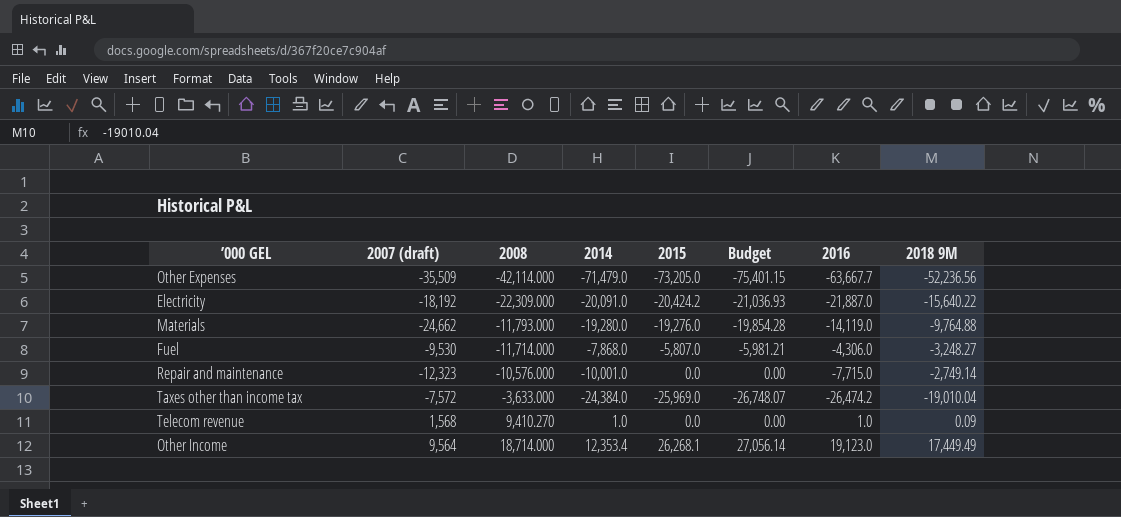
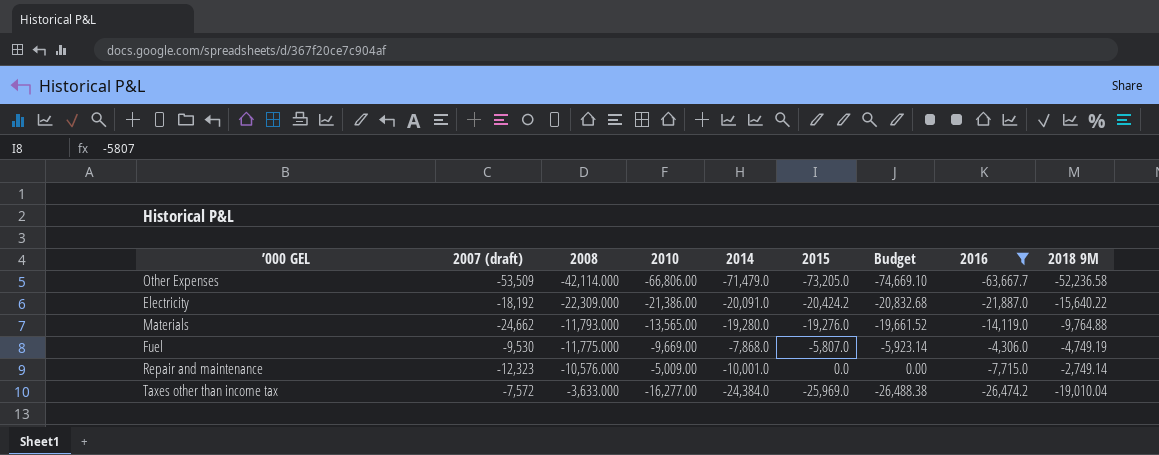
filter: none -> 2016 <= -4,306.0
column 2010 | position: none -> 4
column Budget | formula: [2015] * 1.03 -> [2015] * 1.02
Other Expenses | 2007 (draft): -35,509 -> -53,509
Other Expenses | 2018 9M: -52,236.56 -> -52,236.58
Fuel | 2008: -11,714.000 -> -11,775.000
Fuel | 2018 9M: -3,248.27 -> -4,749.19

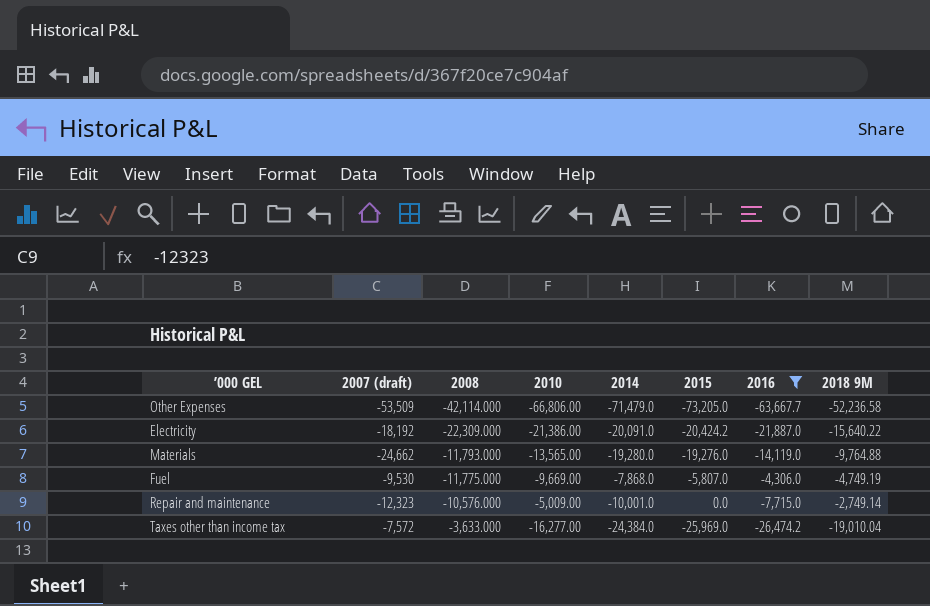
column Budget | formula: [2015] * 1.02 -> none

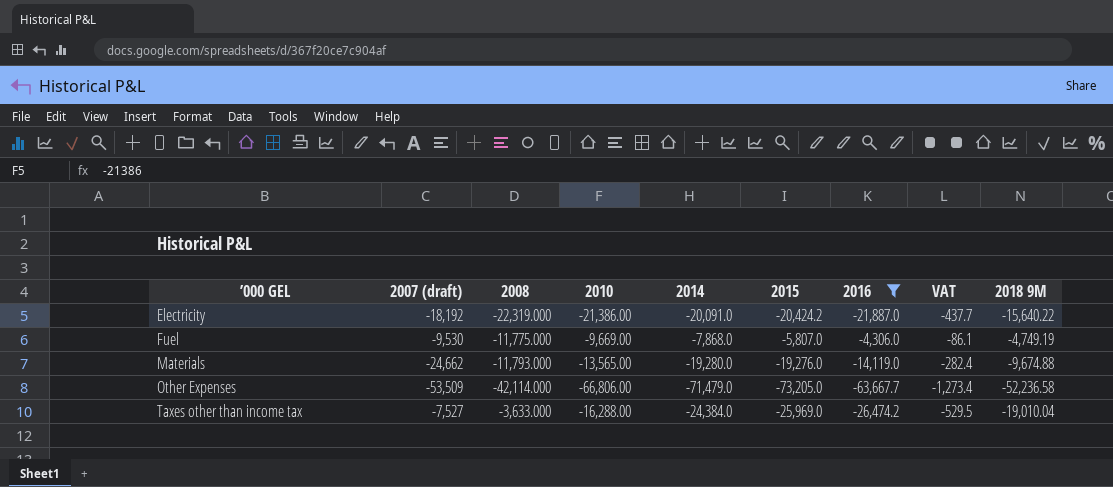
row order: 2008 ascending -> ’000 GEL ascending
column VAT | formula: none -> [2016] * 0.02
row Repair and maintenance: -12,323 | -10,576.000 | -5,009.00 | -10,001.0 | 0.0 | -7,715.0 | -2,749.14 -> none
Electricity | 2008: -22,309.000 -> -22,319.000
Materials | 2018 9M: -9,764.88 -> -9,674.88
Taxes other than income tax | 2007 (draft): -7,572 -> -7,527
Taxes other than income tax | 2010: -16,277.00 -> -16,288.00

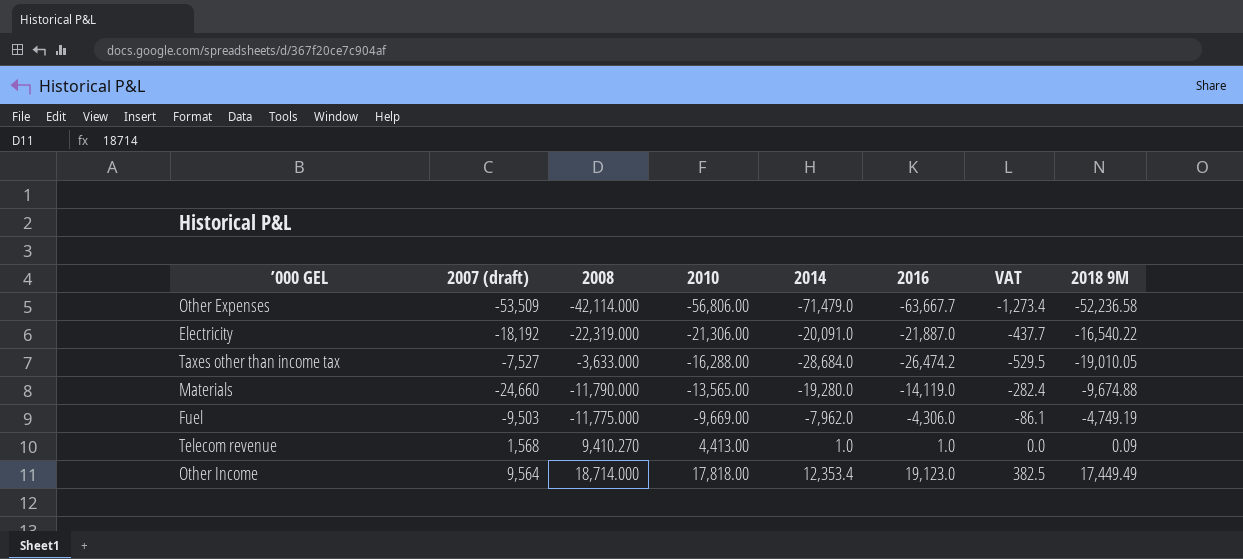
filter: 2016 <= -4,306.0 -> none
row order: ’000 GEL ascending -> 2010 ascending
column 2015 | position: 6 -> none
Other Expenses | 2010: -66,806.00 -> -56,806.00
Electricity | 2010: -21,386.00 -> -21,306.00
Electricity | 2018 9M: -15,640.22 -> -16,540.22
Taxes other than income tax | 2014: -24,384.0 -> -28,684.0
Taxes other than income tax | 2018 9M: -19,010.04 -> -19,010.05
Materials | 2007 (draft): -24,662 -> -24,660
Materials | 2008: -11,793.000 -> -11,790.000
Fuel | 2007 (draft): -9,530 -> -9,503
Fuel | 2014: -7,868.0 -> -7,962.0

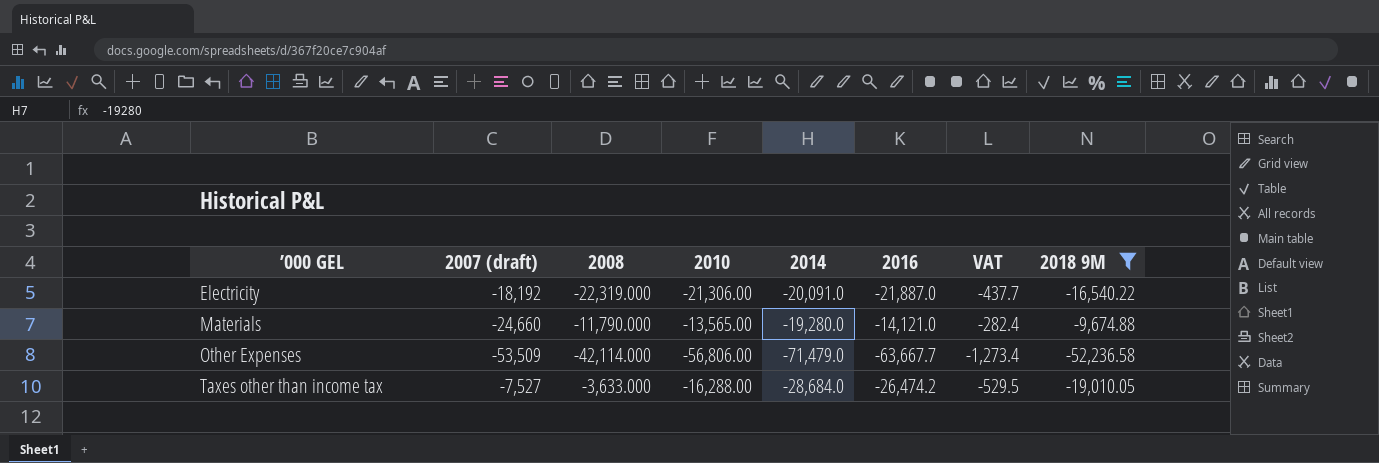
filter: none -> 2018 9M <= -9,674.88
row order: 2010 ascending -> ’000 GEL ascending
Materials | 2016: -14,119.0 -> -14,121.0

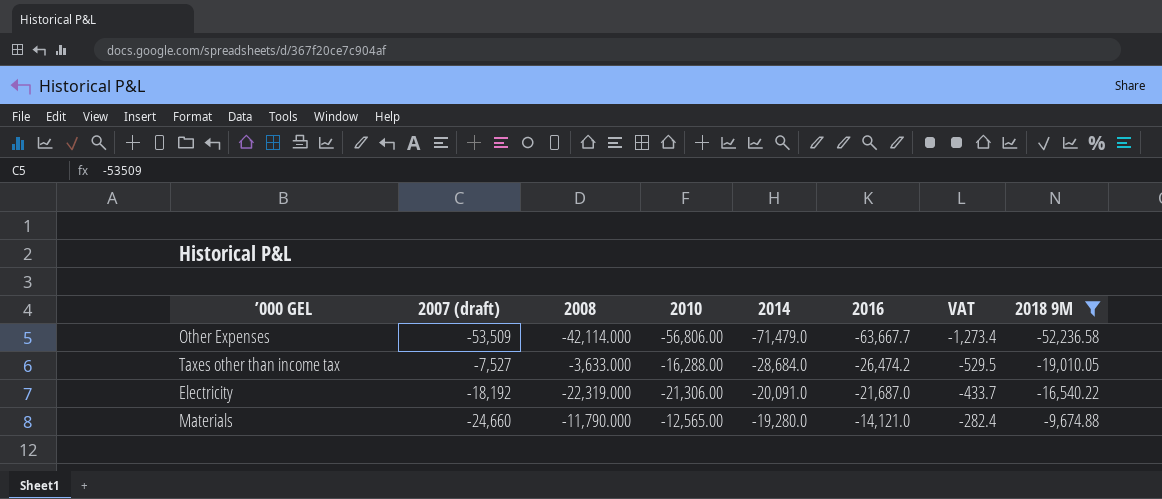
row order: ’000 GEL ascending -> 2014 ascending
Electricity | 2016: -21,887.0 -> -21,687.0
Electricity | VAT: -437.7 -> -433.7
Materials | 2010: -13,565.00 -> -12,565.00

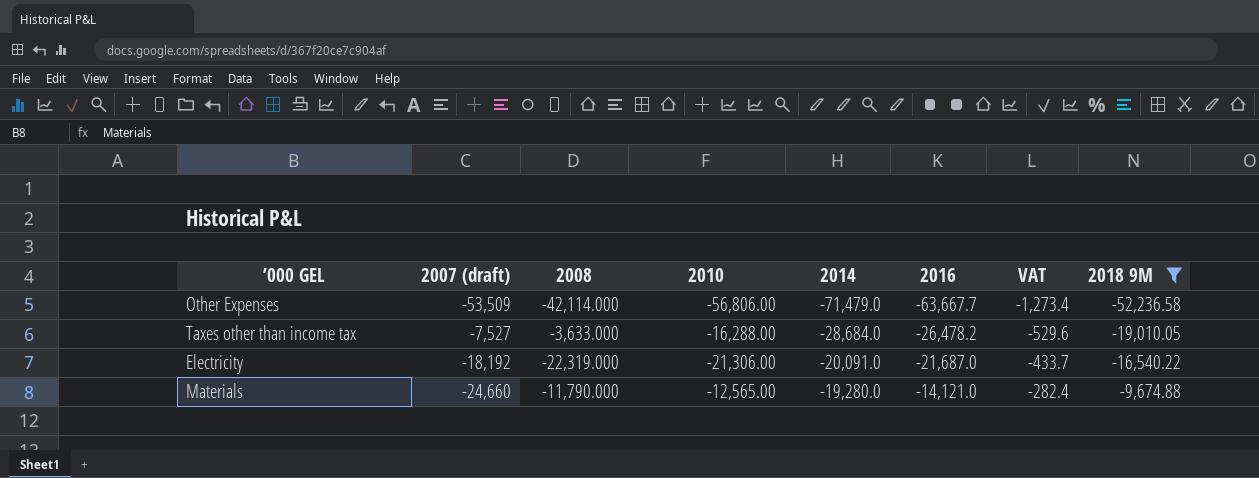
Taxes other than income tax | 2016: -26,474.2 -> -26,478.2
Taxes other than income tax | VAT: -529.5 -> -529.6

